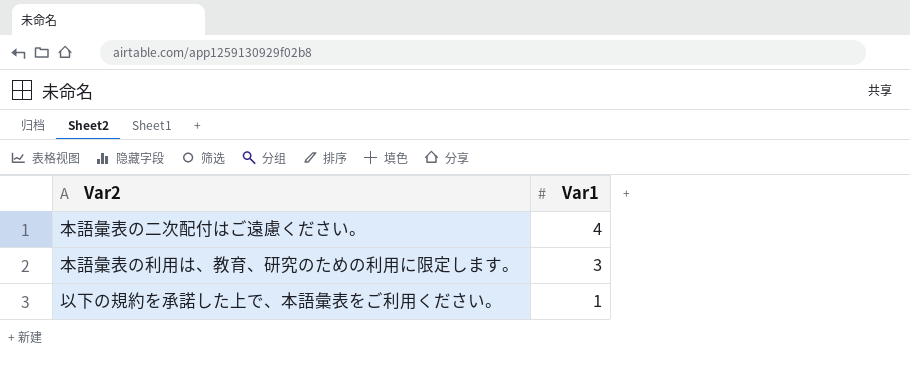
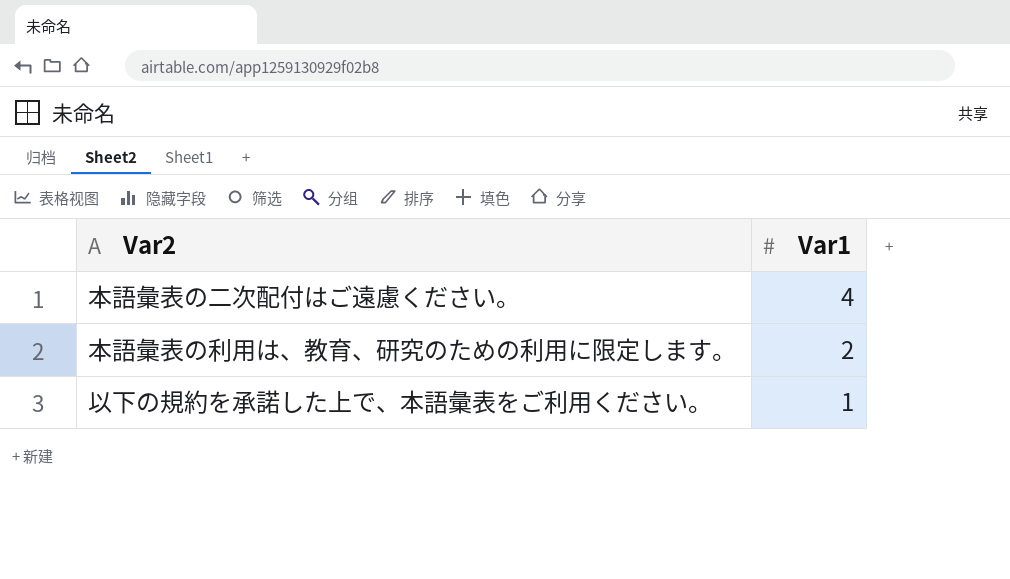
本語彙表の利用は、教育、研究のための利用に限定します。 | Var1: 3 -> 2

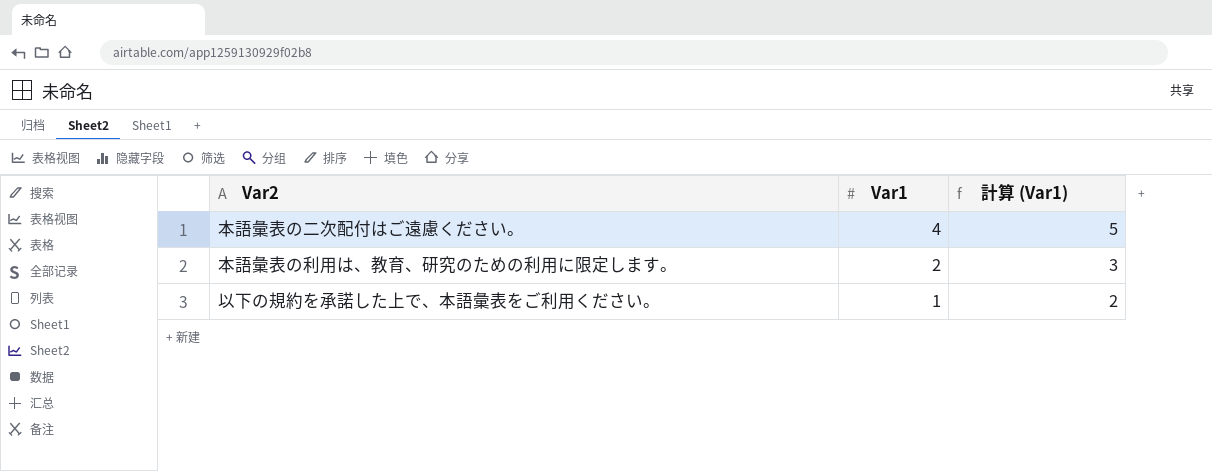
column 計算 (Var1) | formula: none -> [Var1] + 1

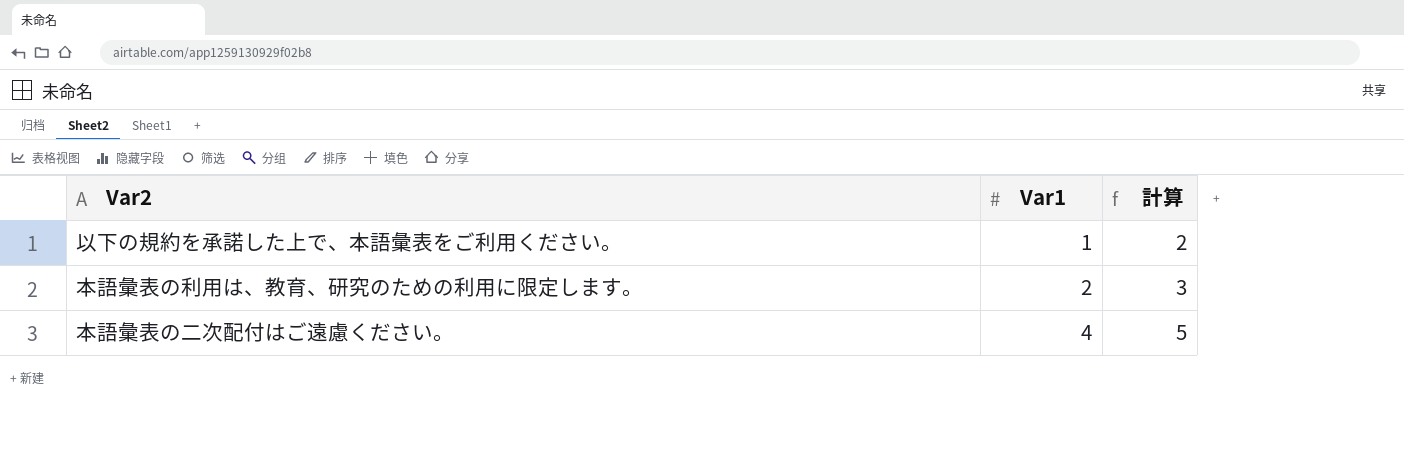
row order: Var1 descending -> Var1 ascending
column name: 計算 (Var1) -> 計算

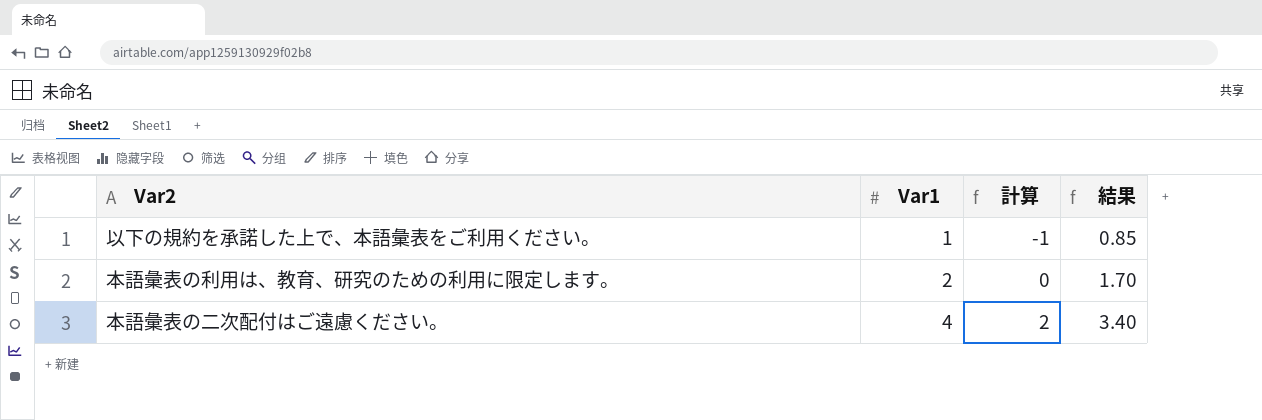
column 計算 | formula: [Var1] + 1 -> [Var1] - 2
column 結果 | formula: none -> [Var1] * 0.85

